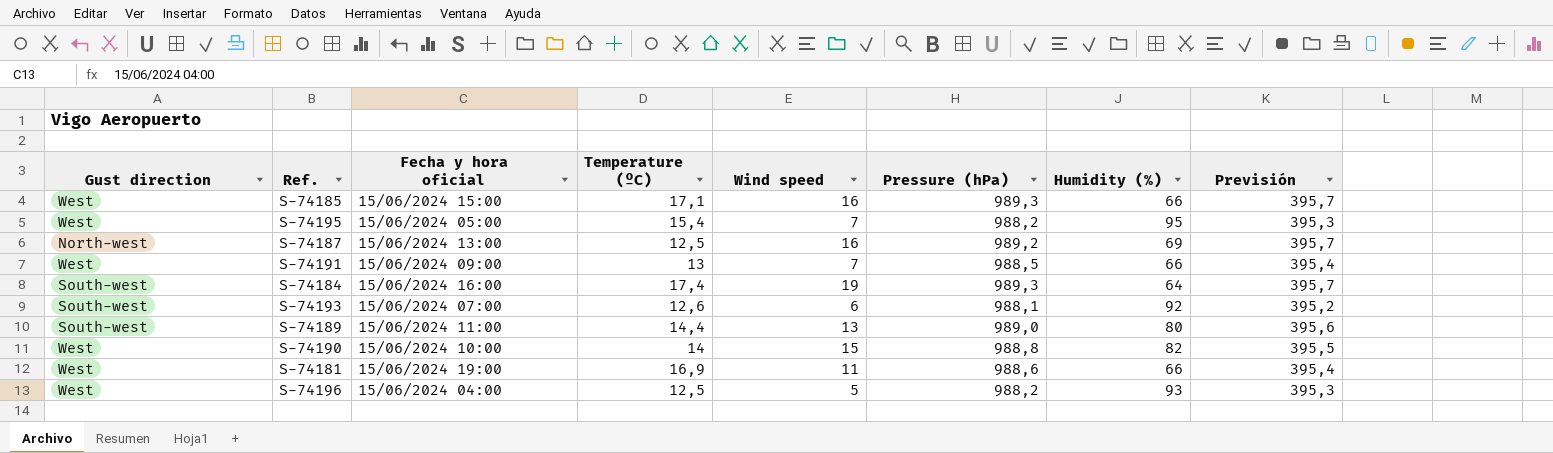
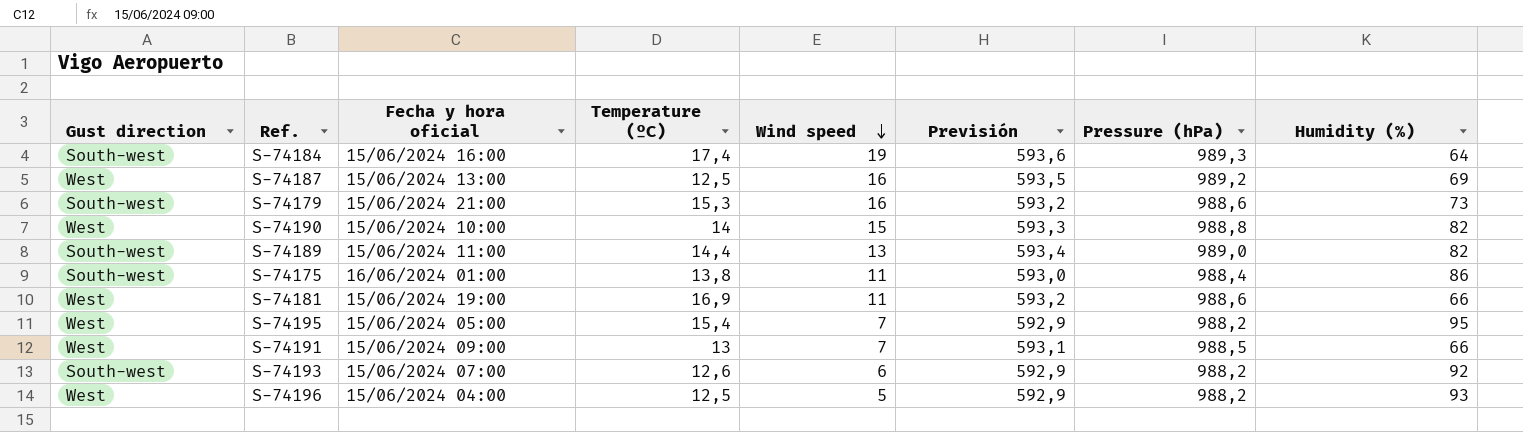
row order: none -> Wind speed descending
column Previsión | formula: [Pressure (hPa)] * 0,4 -> [Pressure (hPa)] * 0,6
column Previsión | position: 8 -> 6
row S-74185: West | 15/06/2024 15:00 | 17,1 | 16 | 989,3 | 66 | 395,7 -> none
S-74187 | Gust direction: North-west -> West
row S-74179: none -> South-west | 15/06/2024 21:00 | 15,3 | 16 | 593,2 | 988,6 | 73
S-74189 | Humidity (%): 80 -> 82
row S-74175: none -> South-west | 16/06/2024 01:00 | 13,8 | 11 | 593,0 | 988,4 | 86
S-74193 | Pressure (hPa): 988,1 -> 988,2

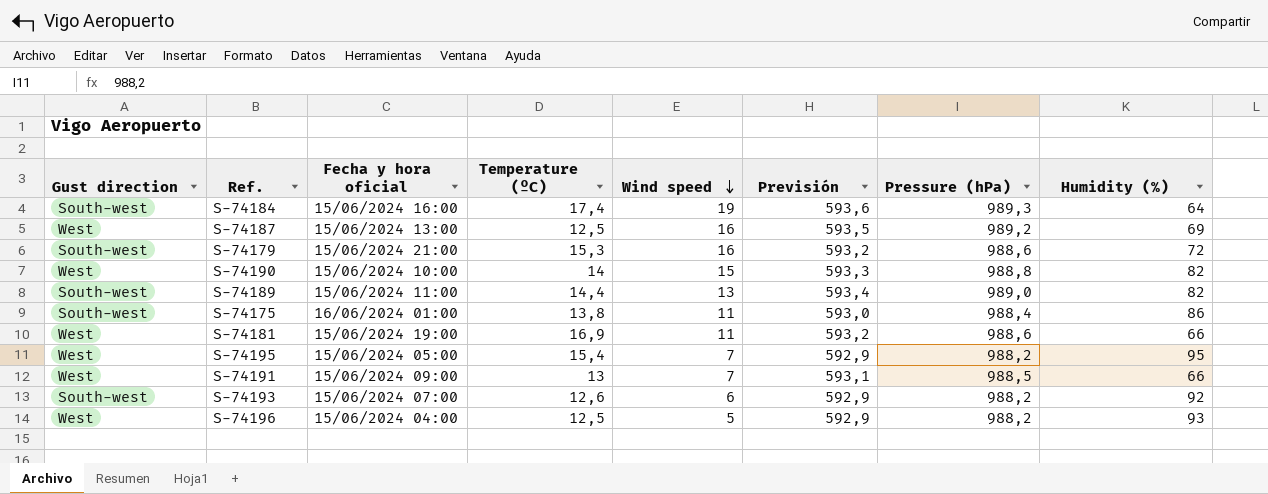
S-74179 | Humidity (%): 73 -> 72

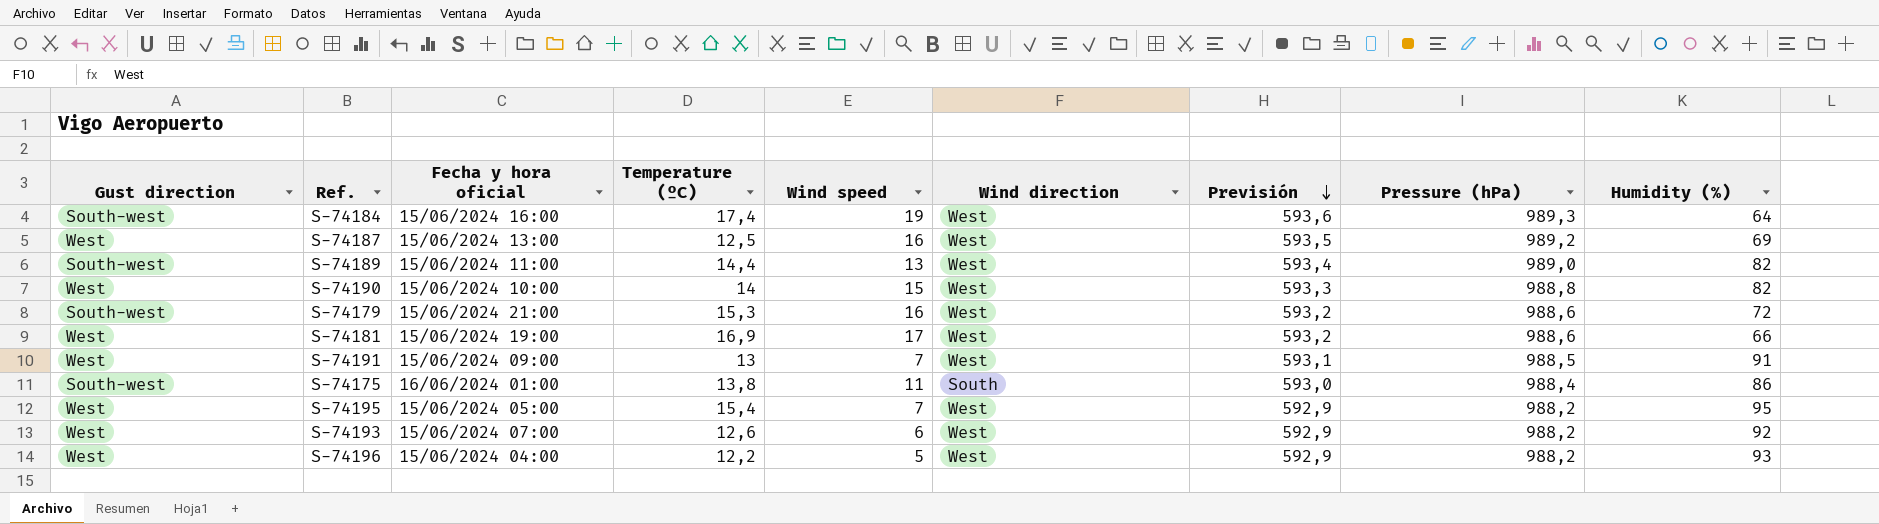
row order: Wind speed descending -> Previsión descending
column Wind direction | position: none -> 6
S-74181 | Wind speed: 11 -> 17
S-74191 | Humidity (%): 66 -> 91
S-74193 | Gust direction: South-west -> West
S-74196 | Temperature (ºC): 12,5 -> 12,2

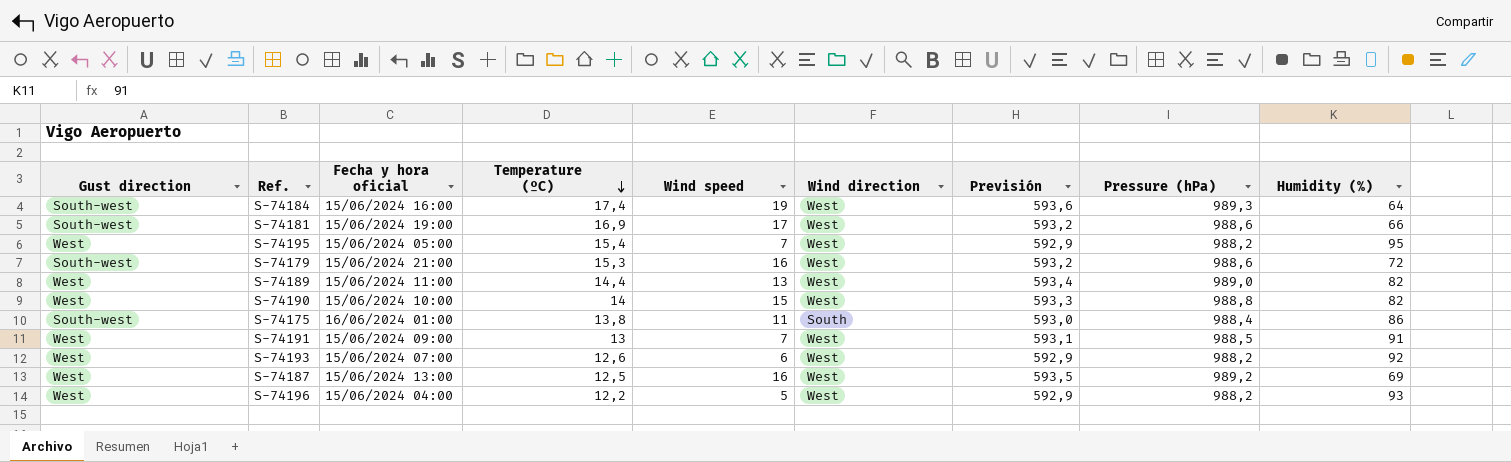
row order: Previsión descending -> Temperature (ºC) descending
S-74181 | Gust direction: West -> South-west
S-74189 | Gust direction: South-west -> West

